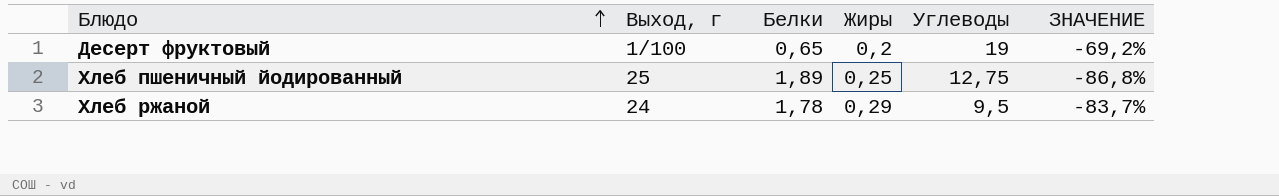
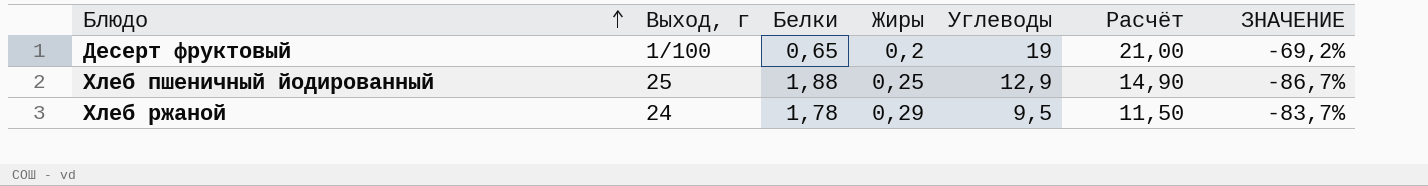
column Расчёт | formula: none -> [Углеводы] + 2
Хлеб пшеничный йодированный | Белки: 1,89 -> 1,88
Хлеб пшеничный йодированный | Углеводы: 12,75 -> 12,9
Хлеб пшеничный йодированный | ЗНАЧЕНИЕ: -86,8% -> -86,7%

